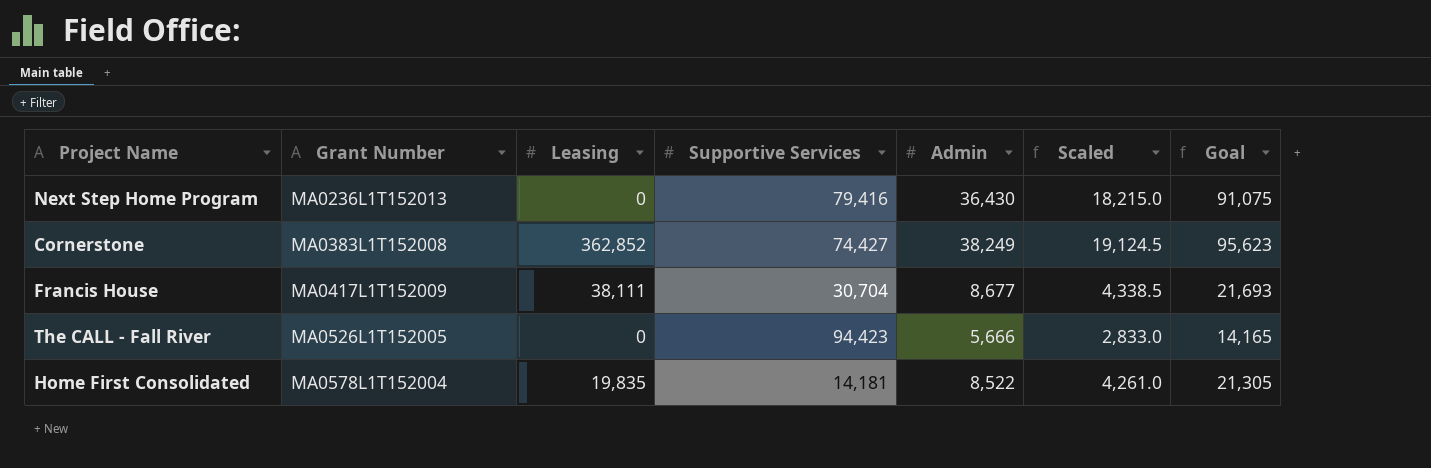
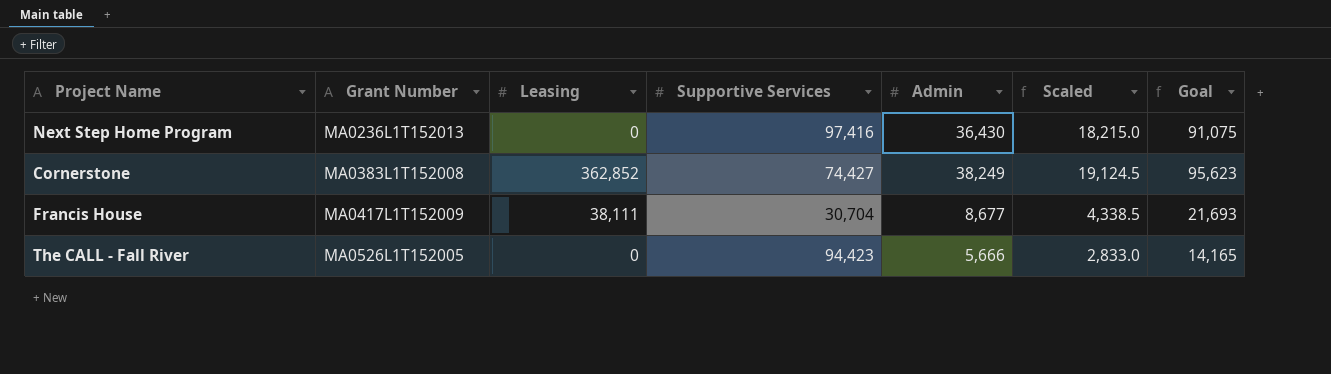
row Home First Consolidated: MA0578L1T152004 | 19,835 | 14,181 | 8,522 | 4,261.0 | 21,305 -> none
Next Step Home Program | Supportive Services: 79,416 -> 97,416

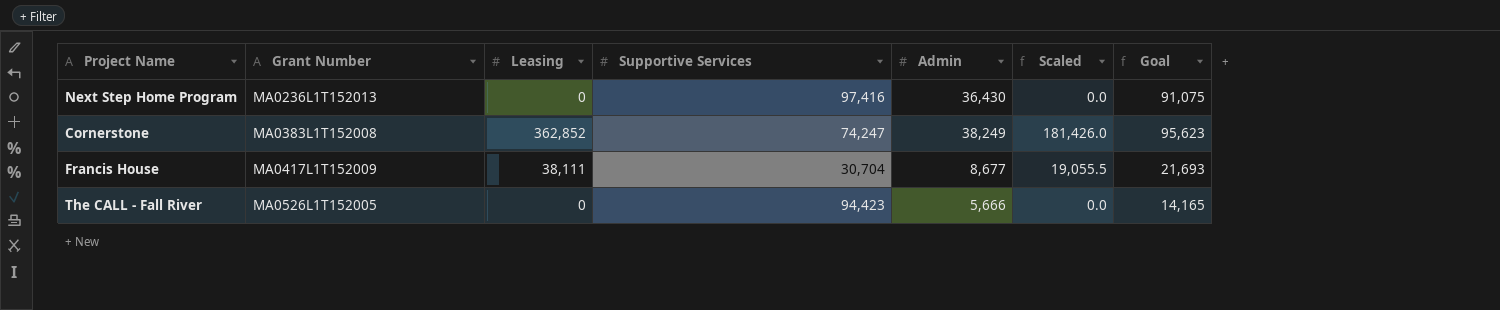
column Scaled | formula: [Admin] * 0.5 -> [Leasing] * 0.5
Cornerstone | Supportive Services: 74,427 -> 74,247

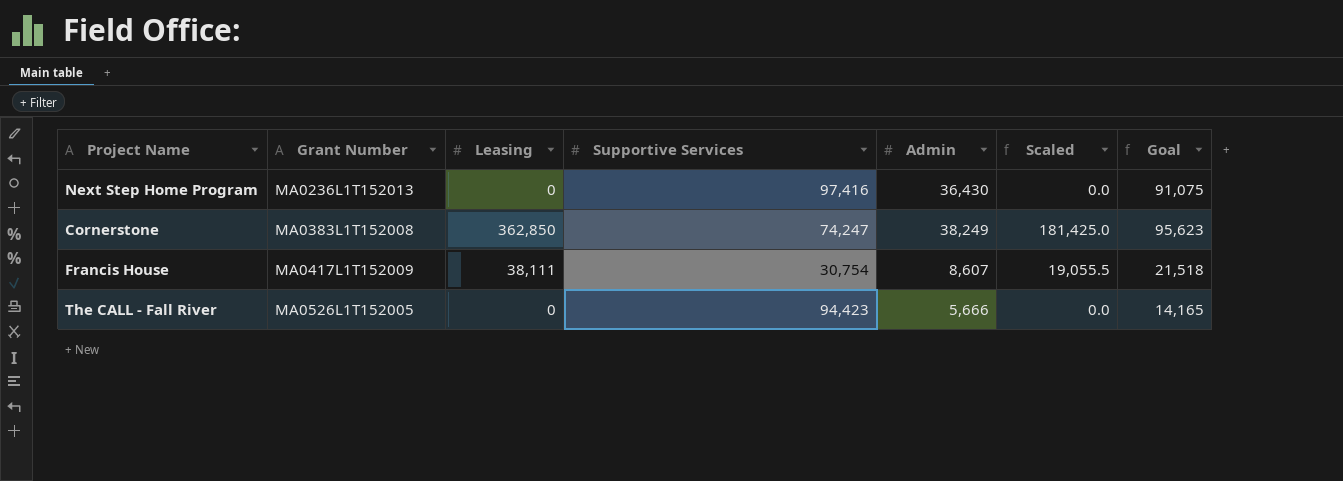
Cornerstone | Leasing: 362,852 -> 362,850
Cornerstone | Scaled: 181,426.0 -> 181,425.0
Francis House | Supportive Services: 30,704 -> 30,754
Francis House | Admin: 8,677 -> 8,607
Francis House | Goal: 21,693 -> 21,518

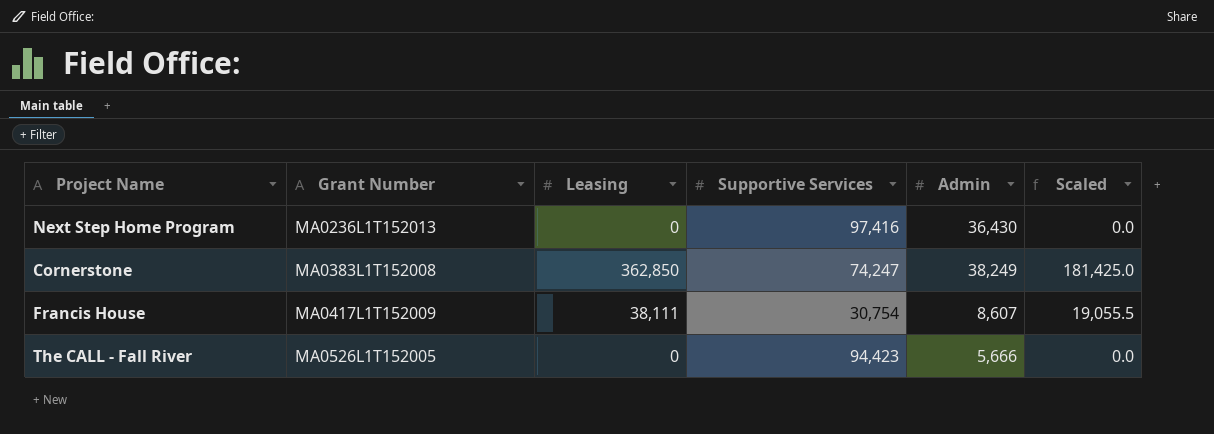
column Goal | formula: [Admin] * 2.5 -> none

